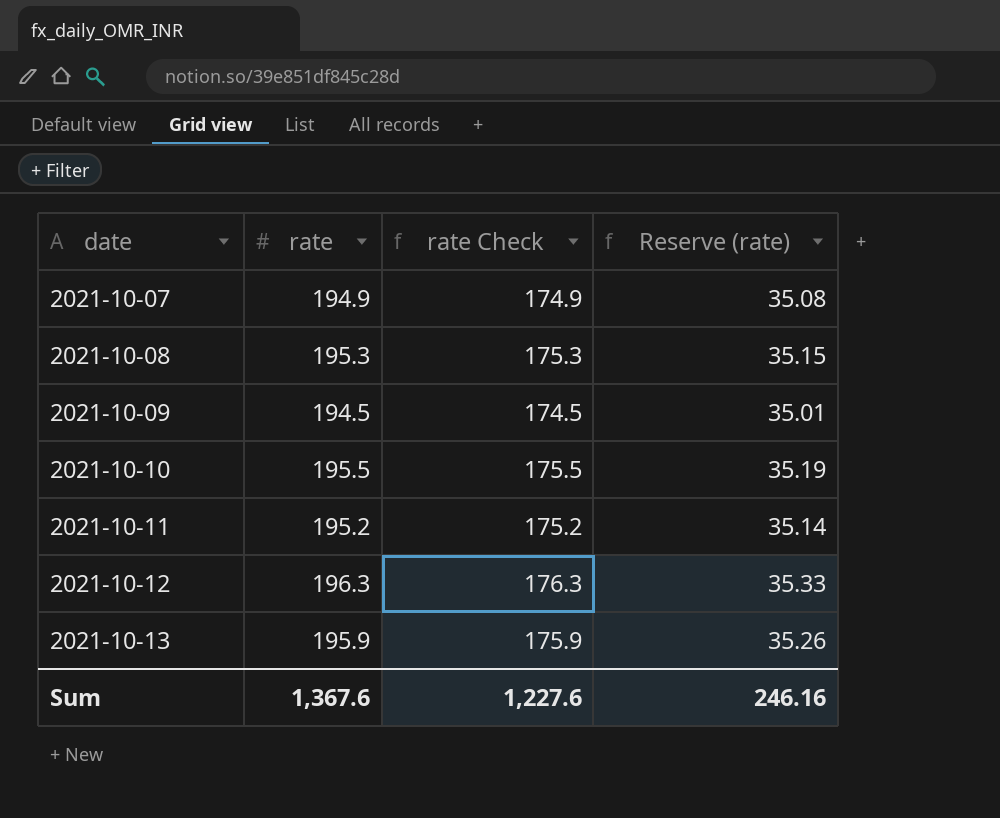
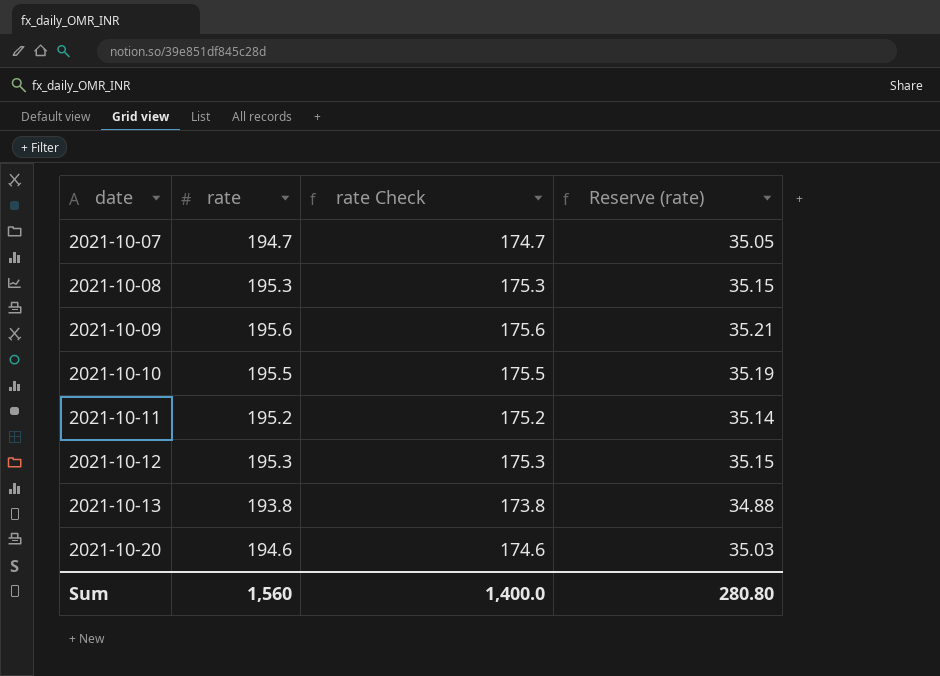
2021-10-07 | rate: 194.9 -> 194.7
2021-10-07 | rate Check: 174.9 -> 174.7
2021-10-07 | Reserve (rate): 35.08 -> 35.05
2021-10-09 | rate: 194.5 -> 195.6
2021-10-09 | rate Check: 174.5 -> 175.6
2021-10-09 | Reserve (rate): 35.01 -> 35.21
2021-10-12 | rate: 196.3 -> 195.3
2021-10-12 | rate Check: 176.3 -> 175.3
2021-10-12 | Reserve (rate): 35.33 -> 35.15
2021-10-13 | rate: 195.9 -> 193.8
2021-10-13 | rate Check: 175.9 -> 173.8
2021-10-13 | Reserve (rate): 35.26 -> 34.88
row 2021-10-20: none -> 194.6 | 174.6 | 35.03
Sum | rate: 1,367.6 -> 1,560
Sum | rate Check: 1,227.6 -> 1,400.0
Sum | Reserve (rate): 246.16 -> 280.80

